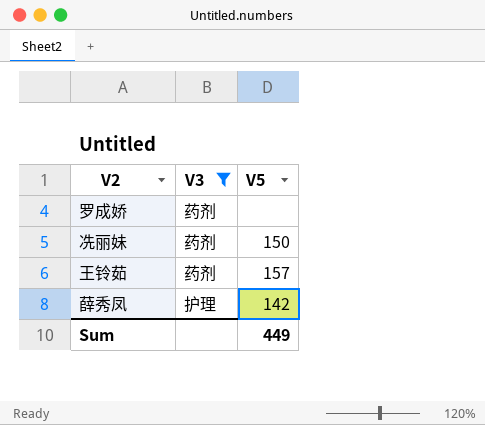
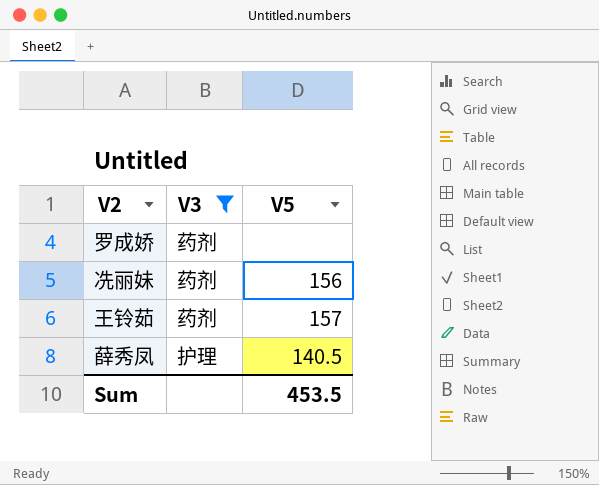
冼丽妹 | V5: 150 -> 156
薛秀凤 | V5: 142 -> 140.5
Sum | V5: 449 -> 453.5

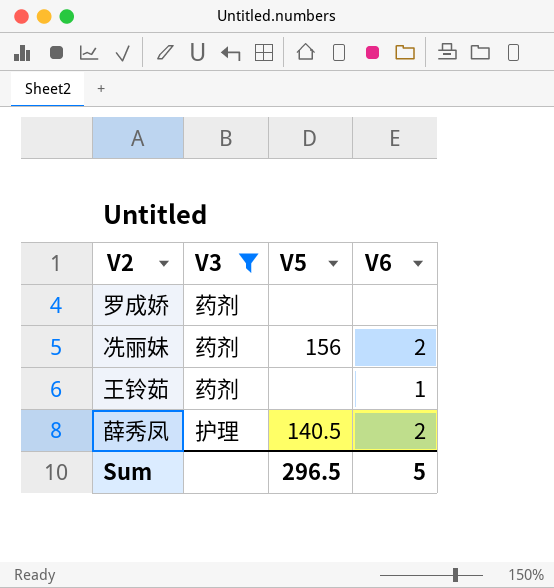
column V6 | position: none -> 4
王铃茹 | V5: 157 -> none
Sum | V5: 453.5 -> 296.5

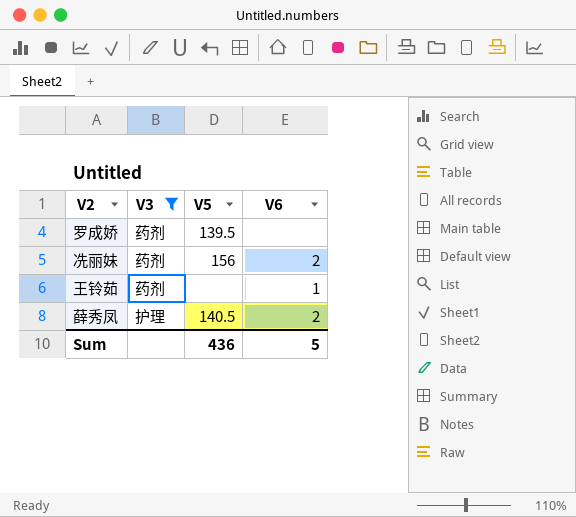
罗成娇 | V5: none -> 139.5
Sum | V5: 296.5 -> 436

